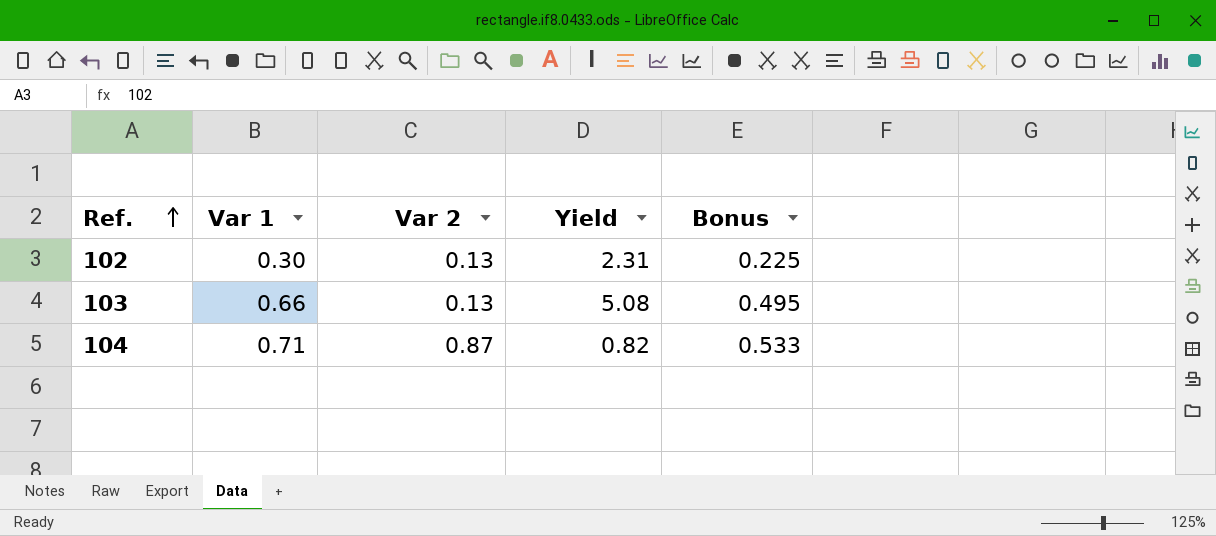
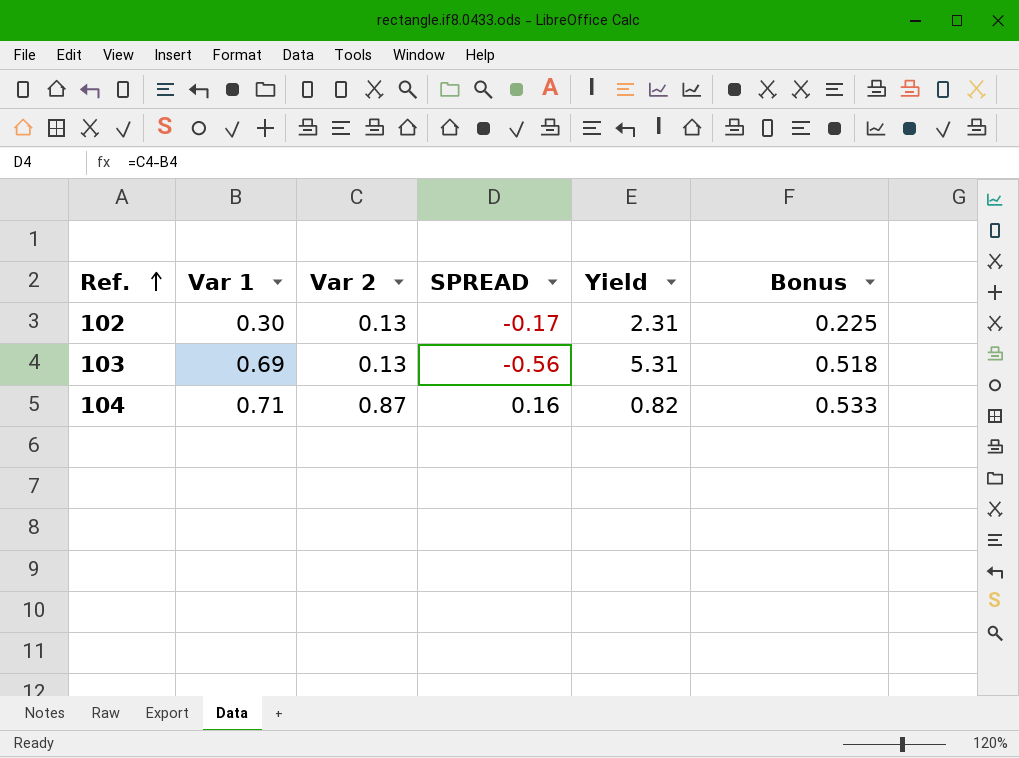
column SPREAD | formula: none -> [Var 2] - [Var 1]
103 | Var 1: 0.66 -> 0.69
103 | Yield: 5.08 -> 5.31
103 | Bonus: 0.495 -> 0.518

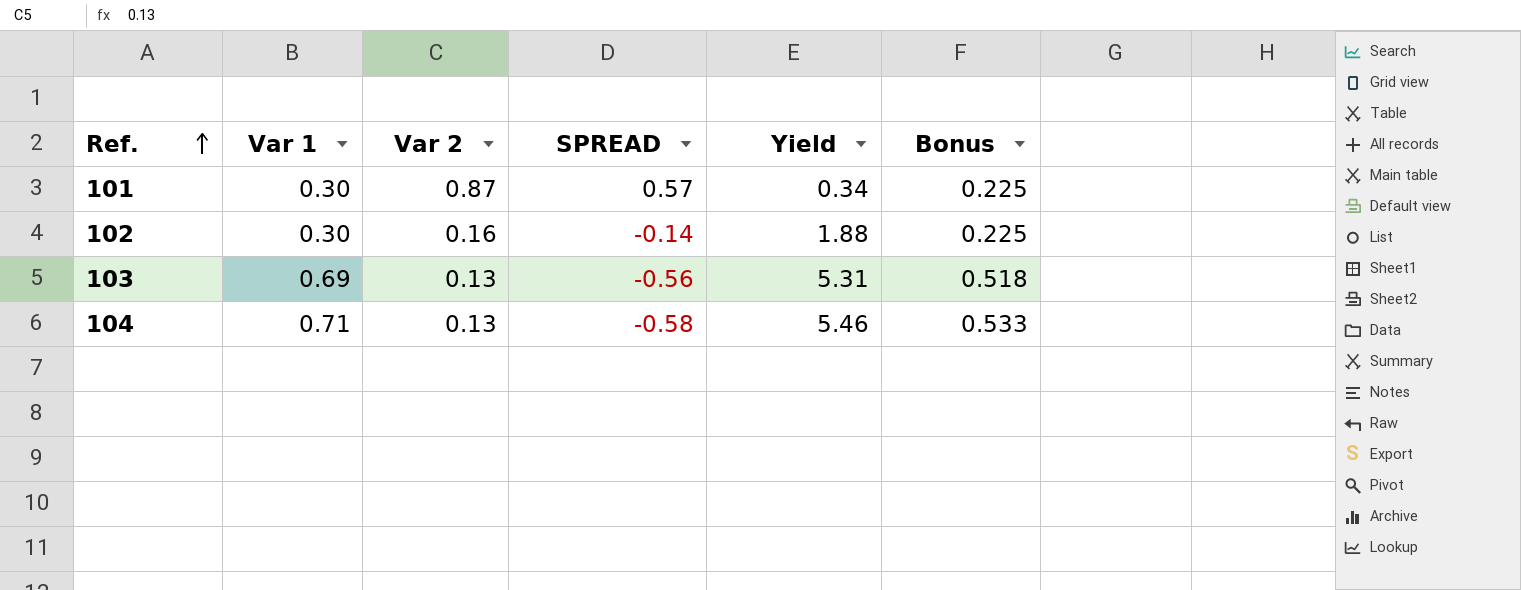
row 101: none -> 0.30 | 0.87 | 0.57 | 0.34 | 0.225
102 | Var 2: 0.13 -> 0.16
102 | SPREAD: -0.17 -> -0.14
102 | Yield: 2.31 -> 1.88
104 | Var 2: 0.87 -> 0.13
104 | SPREAD: 0.16 -> -0.58
104 | Yield: 0.82 -> 5.46

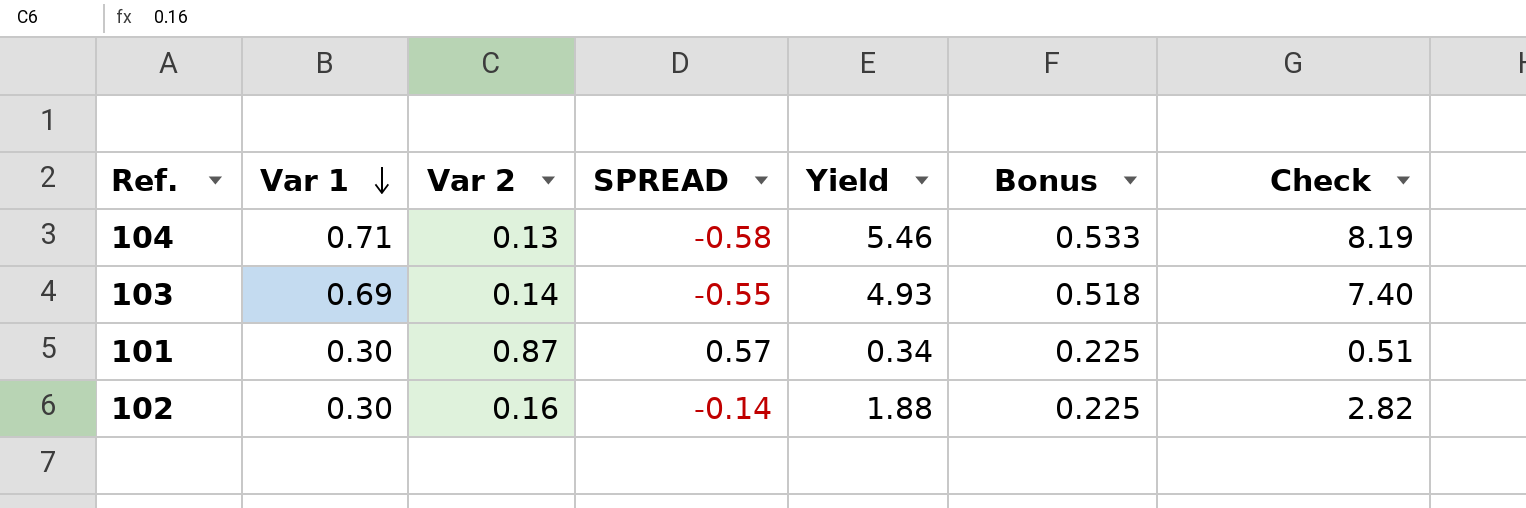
row order: Ref. ascending -> Var 1 descending
column Check | formula: none -> [Yield] * 1.5
103 | Var 2: 0.13 -> 0.14
103 | SPREAD: -0.56 -> -0.55
103 | Yield: 5.31 -> 4.93

